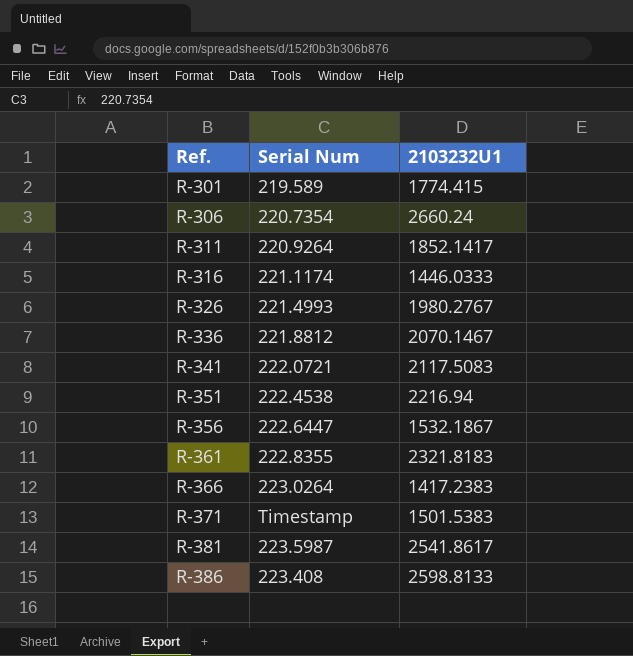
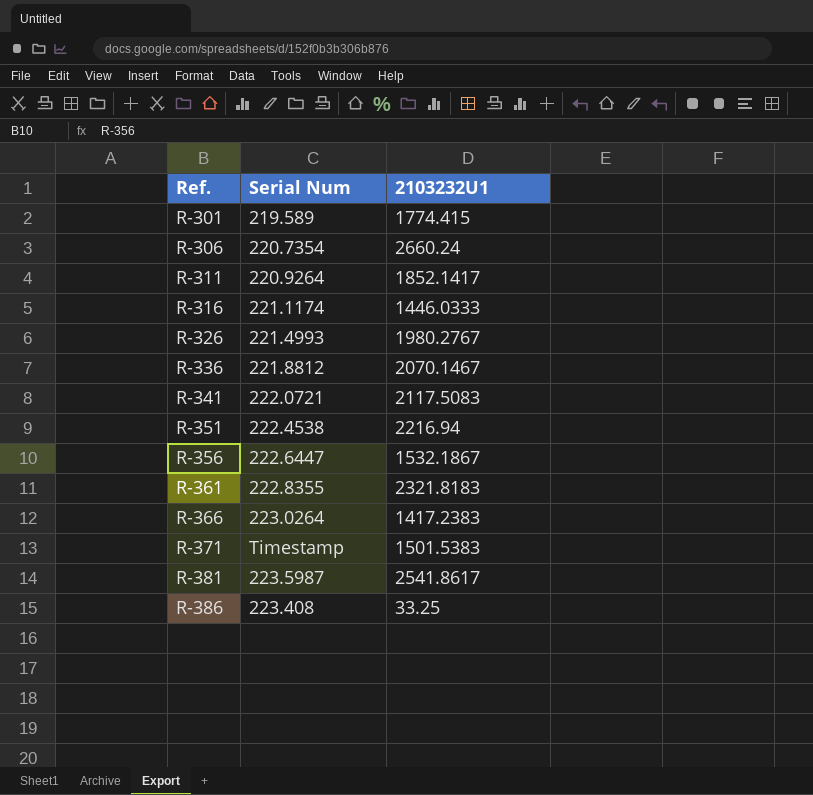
R-386 | 2103232U1: 2598.8133 -> 33.25

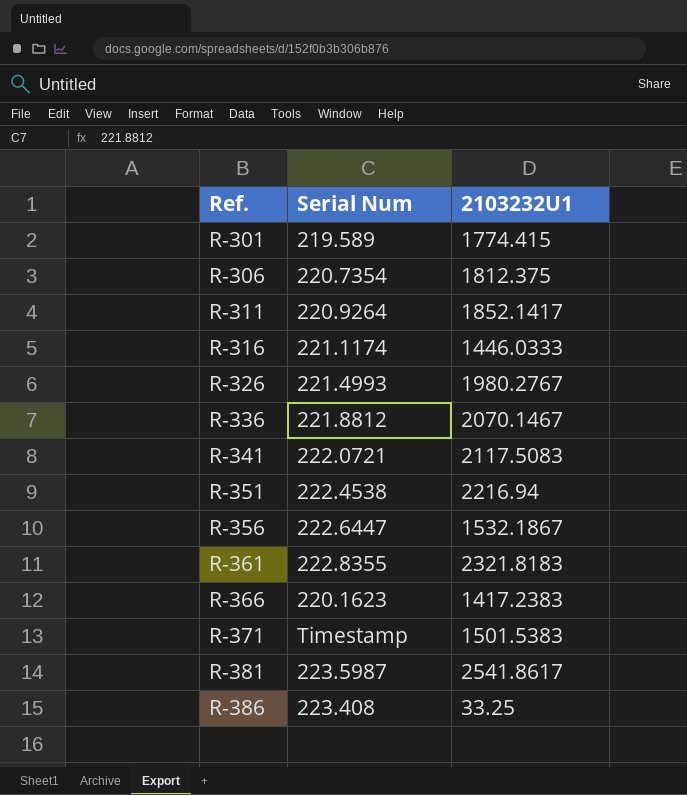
R-306 | 2103232U1: 2660.24 -> 1812.375
R-366 | Serial Num: 223.0264 -> 220.1623

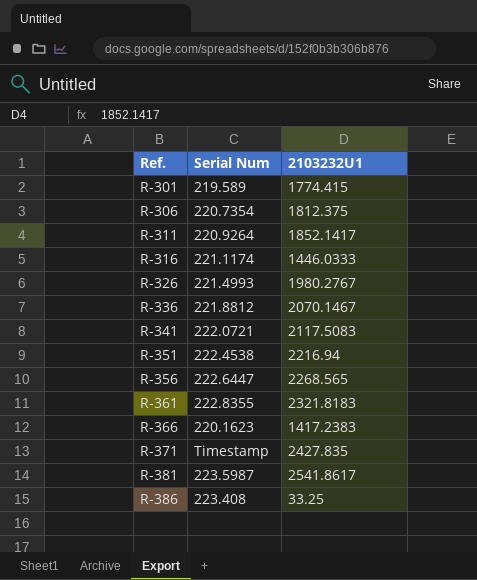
R-356 | 2103232U1: 1532.1867 -> 2268.565
R-371 | 2103232U1: 1501.5383 -> 2427.835

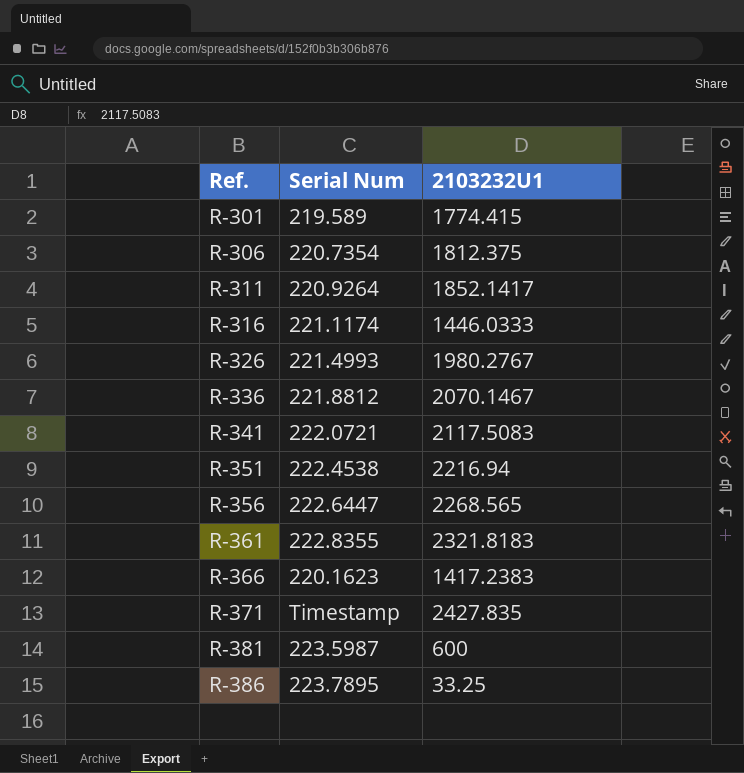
R-381 | 2103232U1: 2541.8617 -> 600
R-386 | Serial Num: 223.408 -> 223.7895

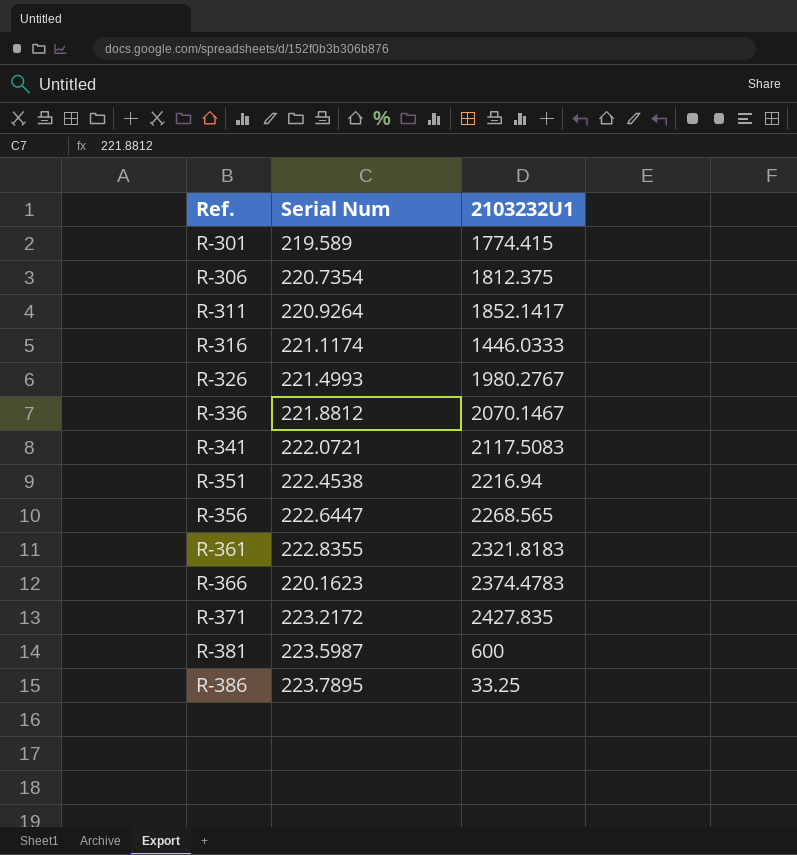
R-366 | 2103232U1: 1417.2383 -> 2374.4783
R-371 | Serial Num: Timestamp -> 223.2172

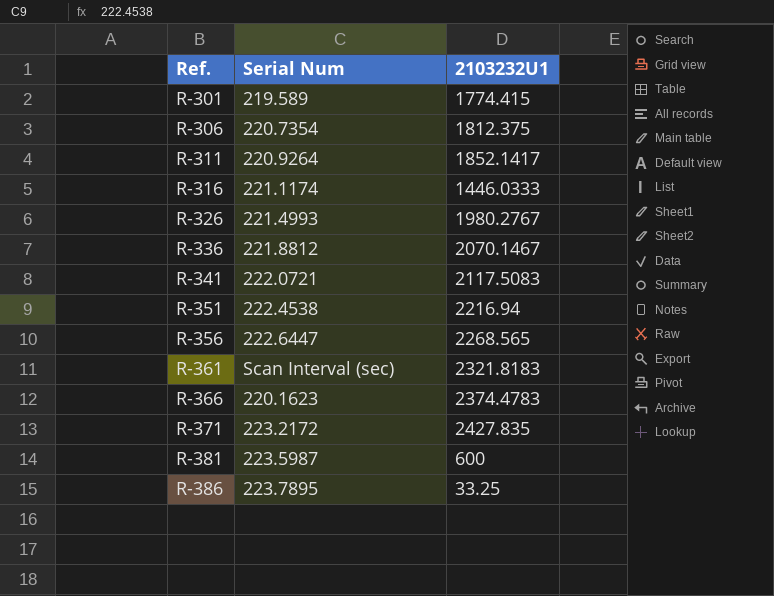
R-361 | Serial Num: 222.8355 -> Scan Interval (sec)

